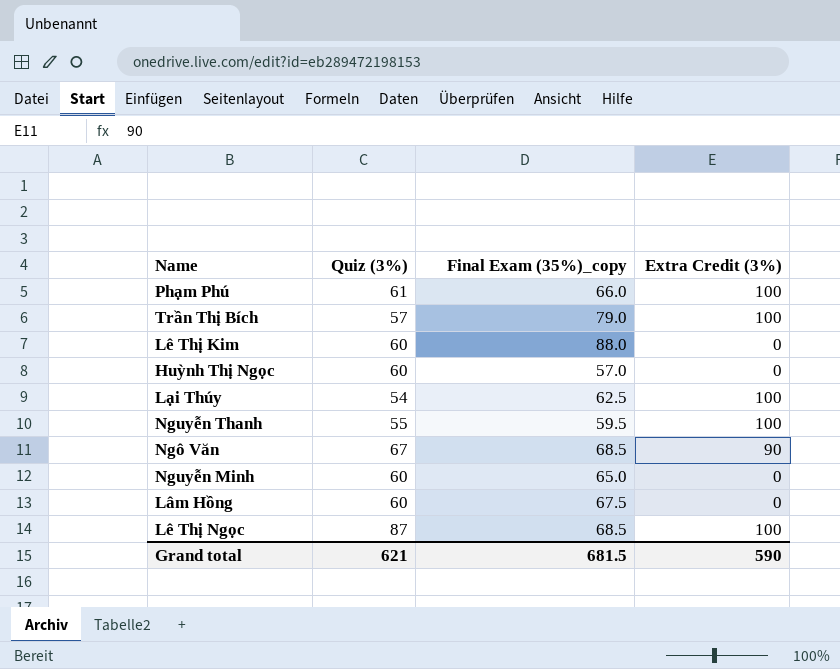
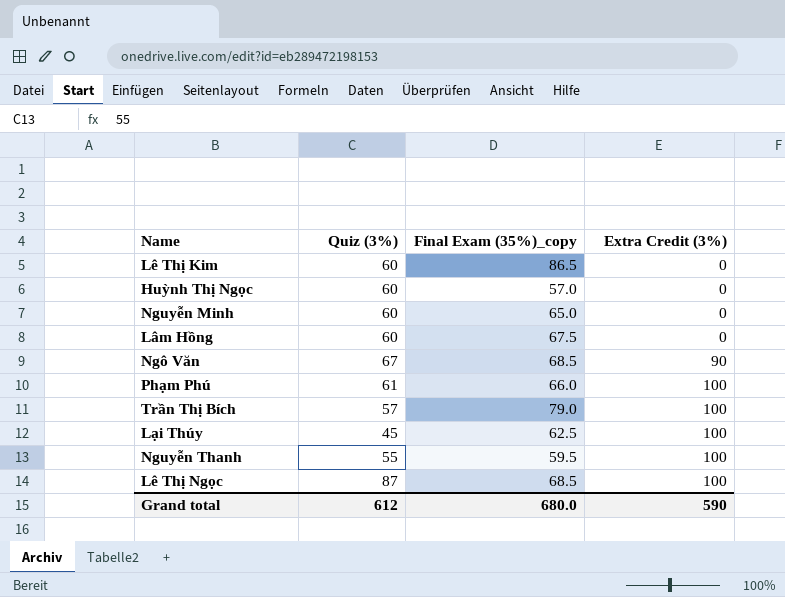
row order: none -> Extra Credit (3%) ascending
Lê Thị Kim | Final Exam (35%)_copy: 88.0 -> 86.5
Lại Thúy | Quiz (3%): 54 -> 45
Grand total | Quiz (3%): 621 -> 612
Grand total | Final Exam (35%)_copy: 681.5 -> 680.0

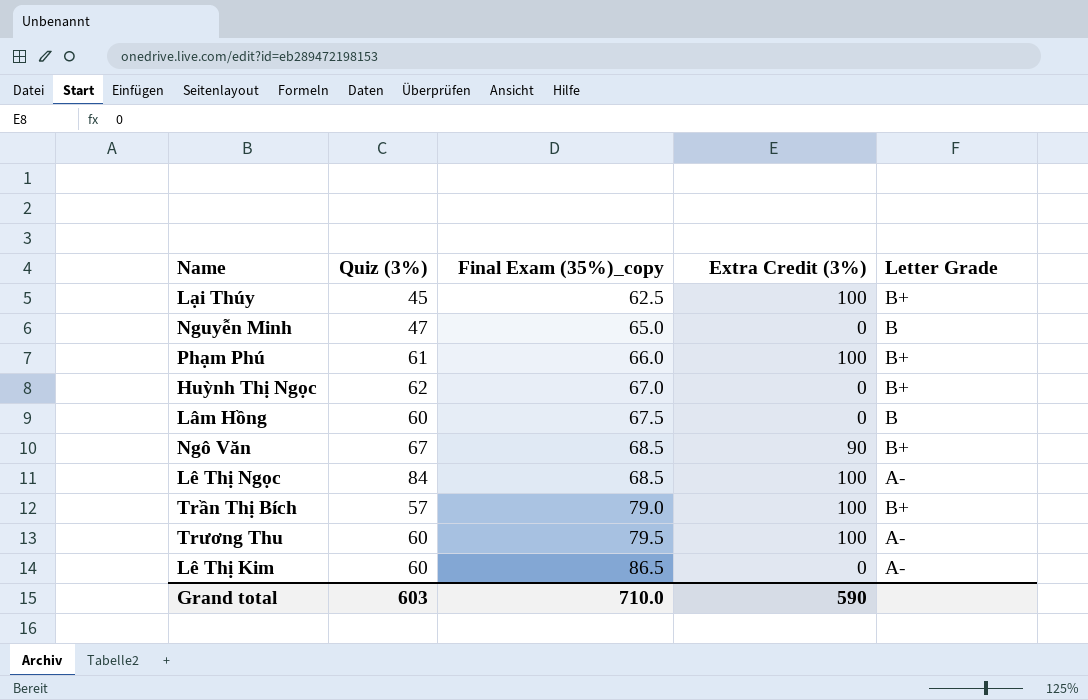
row order: Extra Credit (3%) ascending -> Final Exam (35%)_copy ascending
column Letter Grade | position: none -> 5
row Nguyễn Thanh: 55 | 59.5 | 100 -> none
Nguyễn Minh | Quiz (3%): 60 -> 47
Huỳnh Thị Ngọc | Quiz (3%): 60 -> 62
Huỳnh Thị Ngọc | Final Exam (35%)_copy: 57.0 -> 67.0
Lê Thị Ngọc | Quiz (3%): 87 -> 84
row Trương Thu: none -> 60 | 79.5 | 100 | A-
Grand total | Quiz (3%): 612 -> 603
Grand total | Final Exam (35%)_copy: 680.0 -> 710.0

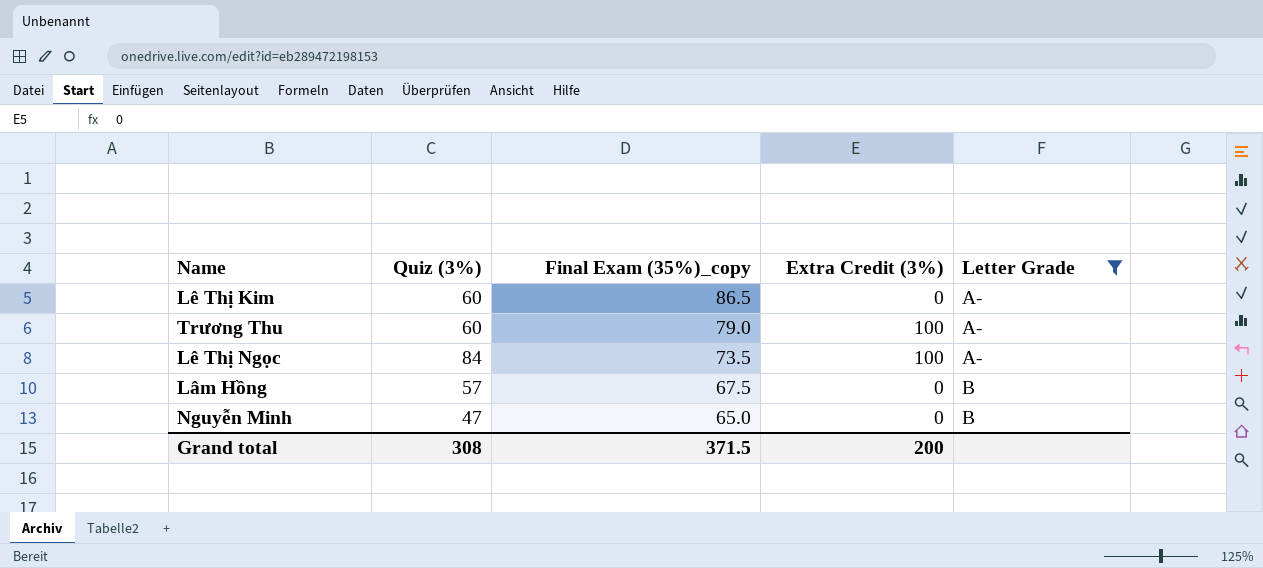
filter: none -> Letter Grade != B+
row order: Final Exam (35%)_copy ascending -> Final Exam (35%)_copy descending
Trương Thu | Final Exam (35%)_copy: 79.5 -> 79.0
Lê Thị Ngọc | Final Exam (35%)_copy: 68.5 -> 73.5
Lâm Hồng | Quiz (3%): 60 -> 57
Grand total | Quiz (3%): 603 -> 308
Grand total | Final Exam (35%)_copy: 710.0 -> 371.5
Grand total | Extra Credit (3%): 590 -> 200

